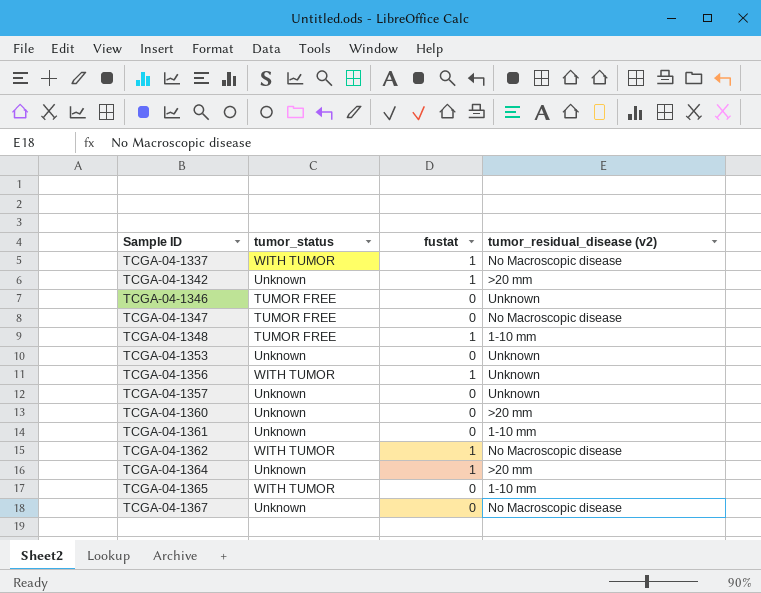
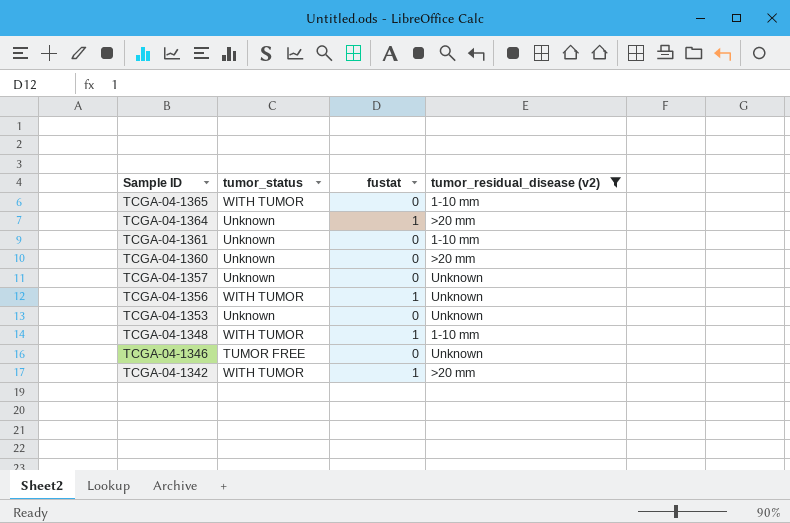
filter: none -> tumor_residual_disease (v2) != No Macroscopic disease
row order: Sample ID ascending -> Sample ID descending
TCGA-04-1348 | tumor_status: TUMOR FREE -> WITH TUMOR
TCGA-04-1342 | tumor_status: Unknown -> WITH TUMOR

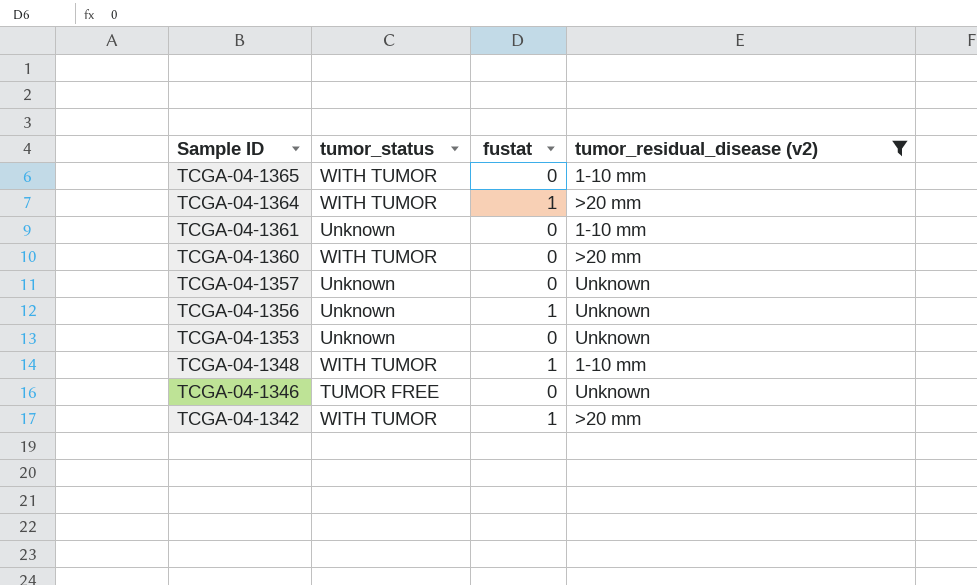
TCGA-04-1364 | tumor_status: Unknown -> WITH TUMOR
TCGA-04-1360 | tumor_status: Unknown -> WITH TUMOR
TCGA-04-1356 | tumor_status: WITH TUMOR -> Unknown

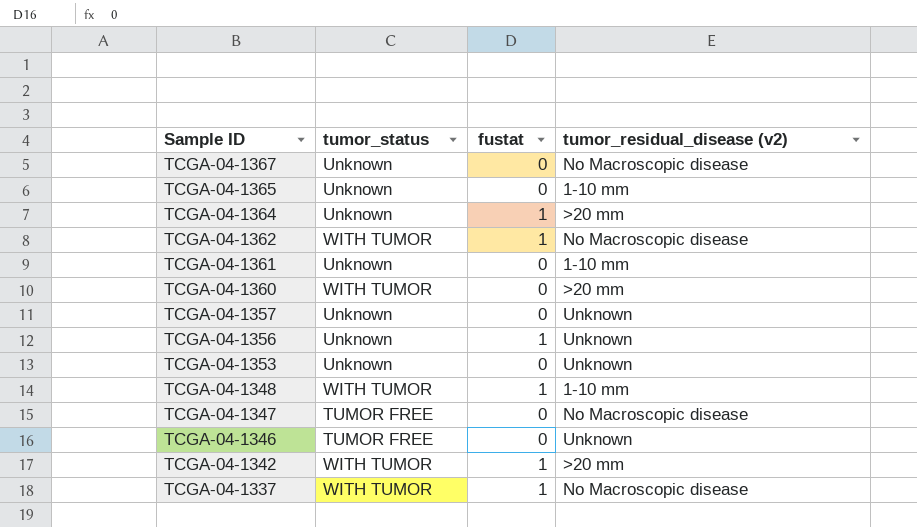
filter: tumor_residual_disease (v2) != No Macroscopic disease -> none
TCGA-04-1365 | tumor_status: WITH TUMOR -> Unknown
TCGA-04-1364 | tumor_status: WITH TUMOR -> Unknown

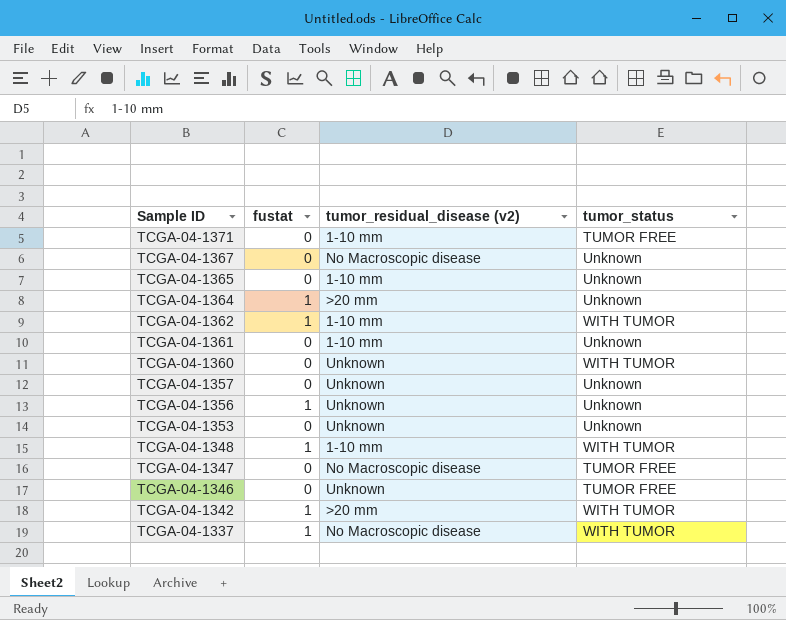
column tumor_status | position: 2 -> 4
row TCGA-04-1371: none -> 0 | 1-10 mm | TUMOR FREE
TCGA-04-1362 | tumor_residual_disease (v2): No Macroscopic disease -> 1-10 mm
TCGA-04-1360 | tumor_residual_disease (v2): >20 mm -> Unknown

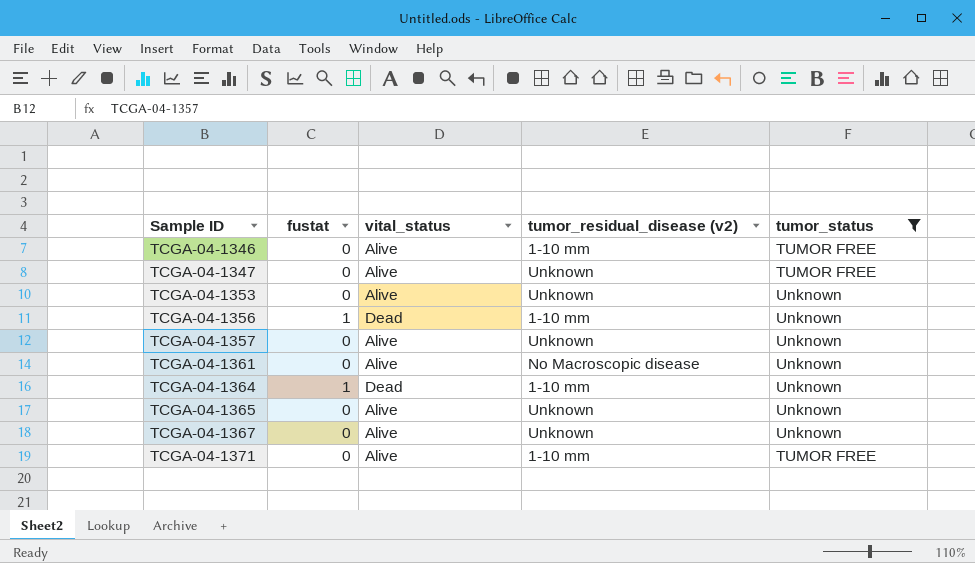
filter: none -> tumor_status != WITH TUMOR
row order: Sample ID descending -> Sample ID ascending
column vital_status | position: none -> 3
TCGA-04-1346 | tumor_residual_disease (v2): Unknown -> 1-10 mm
TCGA-04-1347 | tumor_residual_disease (v2): No Macroscopic disease -> Unknown
TCGA-04-1356 | tumor_residual_disease (v2): Unknown -> 1-10 mm
TCGA-04-1361 | tumor_residual_disease (v2): 1-10 mm -> No Macroscopic disease
TCGA-04-1364 | tumor_residual_disease (v2): >20 mm -> 1-10 mm
TCGA-04-1365 | tumor_residual_disease (v2): 1-10 mm -> Unknown
TCGA-04-1367 | tumor_residual_disease (v2): No Macroscopic disease -> Unknown

